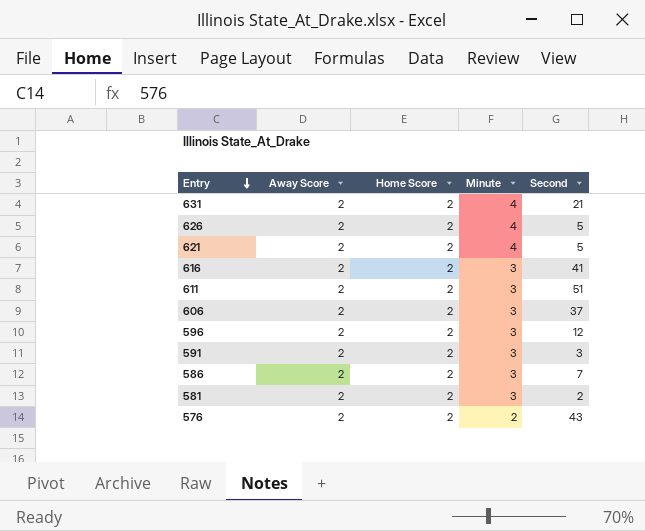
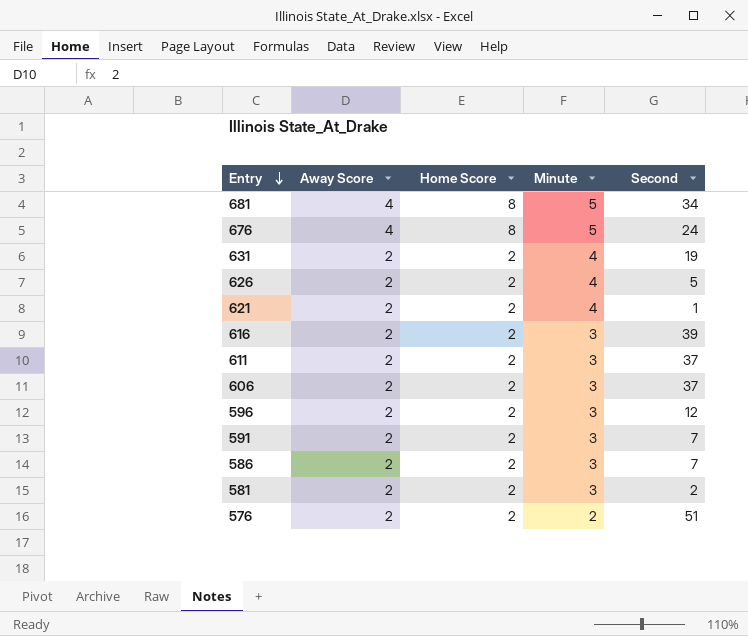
row 681: none -> 4 | 8 | 5 | 34
row 676: none -> 4 | 8 | 5 | 24
631 | Second: 21 -> 19
621 | Second: 5 -> 1
616 | Second: 41 -> 39
611 | Second: 51 -> 37
591 | Second: 3 -> 7
576 | Second: 43 -> 51

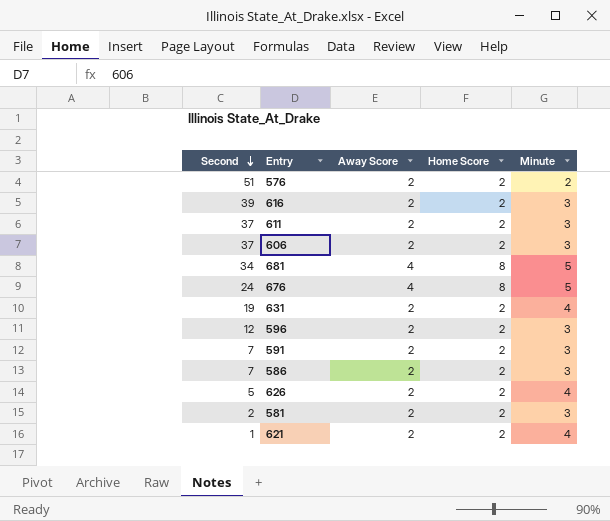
row order: Entry descending -> Second descending
column Second | position: 5 -> 1

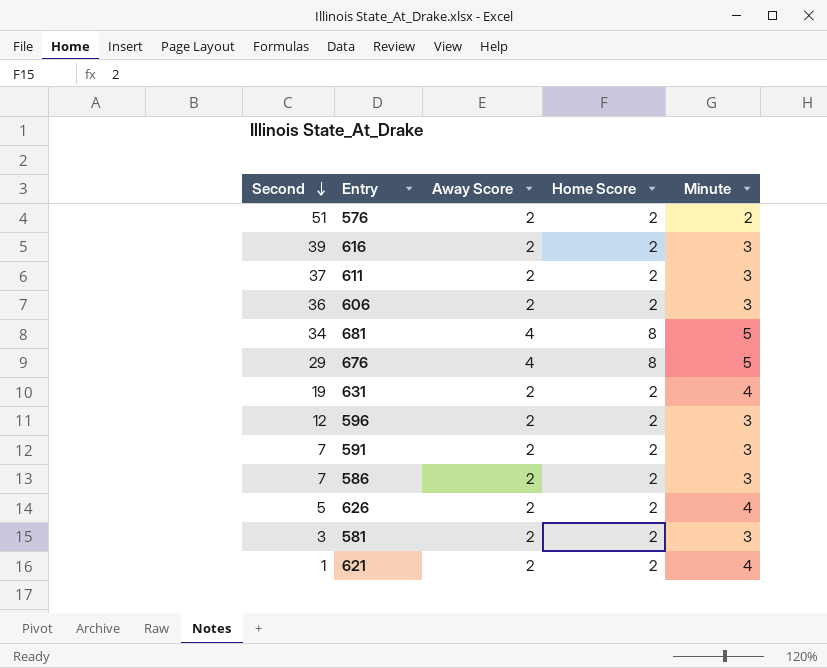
606 | Second: 37 -> 36
676 | Second: 24 -> 29
581 | Second: 2 -> 3

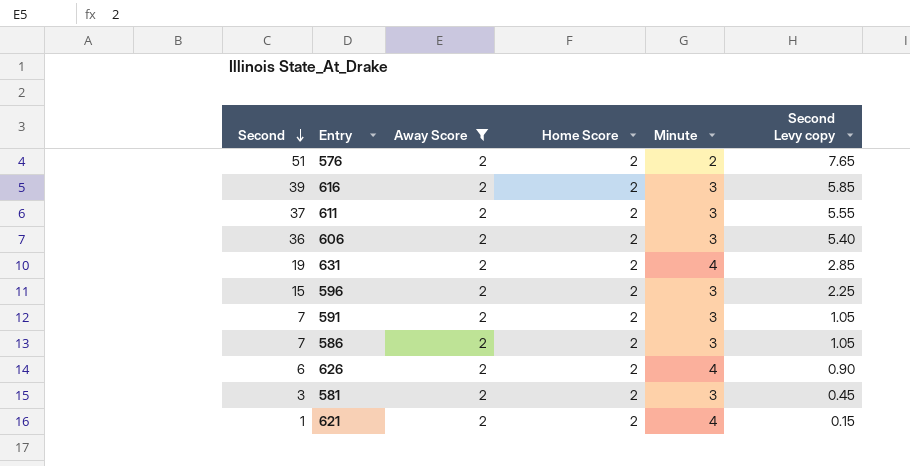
filter: none -> Away Score = 2
column Second Levy copy | formula: none -> [Second] * 0.15
596 | Second: 12 -> 15
626 | Second: 5 -> 6

